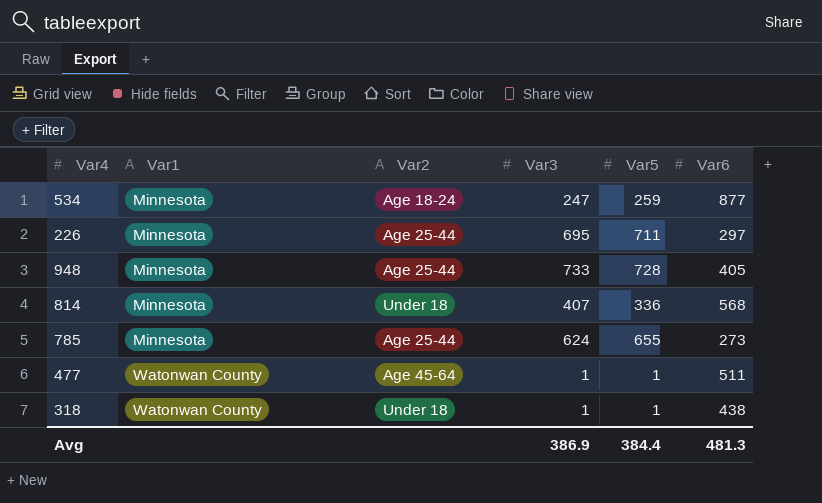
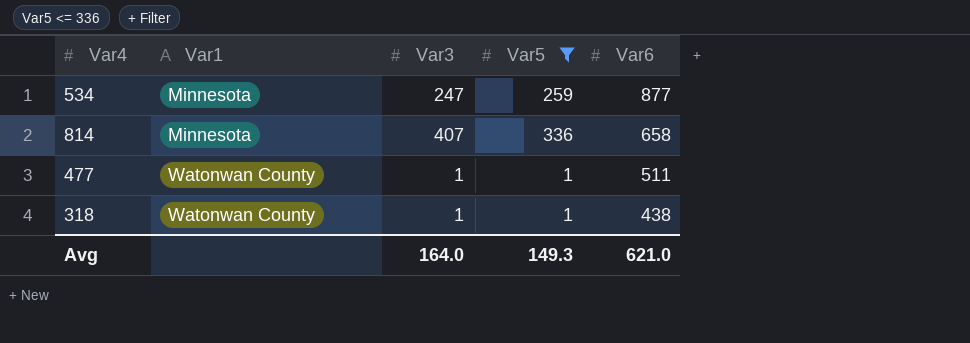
filter: none -> Var5 <= 336
column Var2 | position: 3 -> none
814 | Var6: 568 -> 658
Avg | Var3: 386.9 -> 164.0
Avg | Var5: 384.4 -> 149.3
Avg | Var6: 481.3 -> 621.0

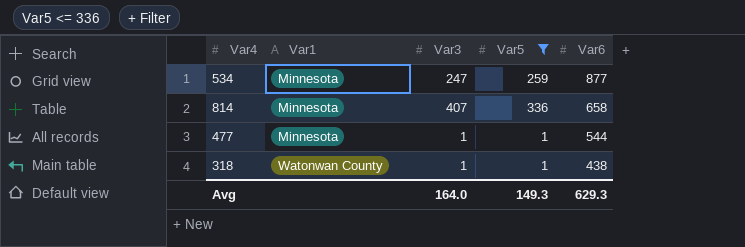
477 | Var1: Watonwan County -> Minnesota
477 | Var6: 511 -> 544
Avg | Var6: 621.0 -> 629.3

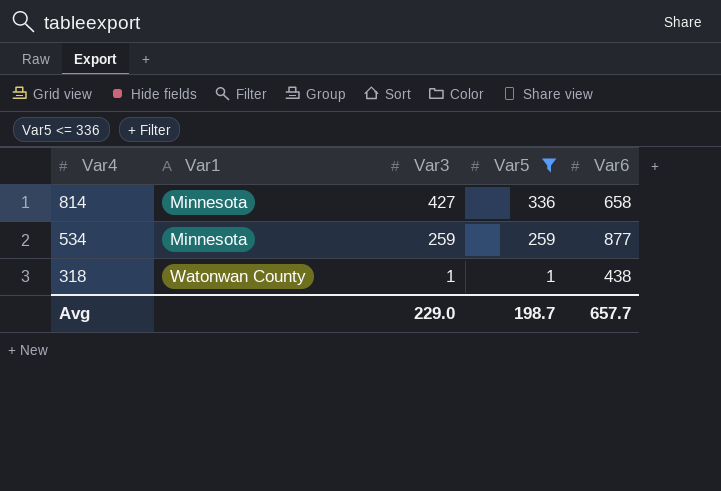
row order: Var1 ascending -> Var4 descending
row 477: Minnesota | 1 | 1 | 544 -> none
814 | Var3: 407 -> 427
534 | Var3: 247 -> 259
Avg | Var3: 164.0 -> 229.0
Avg | Var5: 149.3 -> 198.7
Avg | Var6: 629.3 -> 657.7

